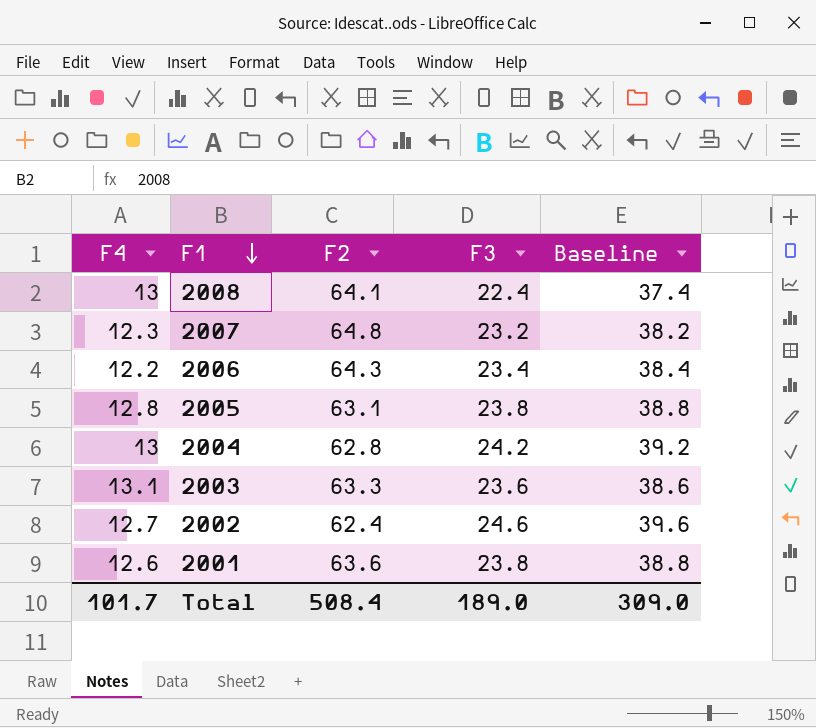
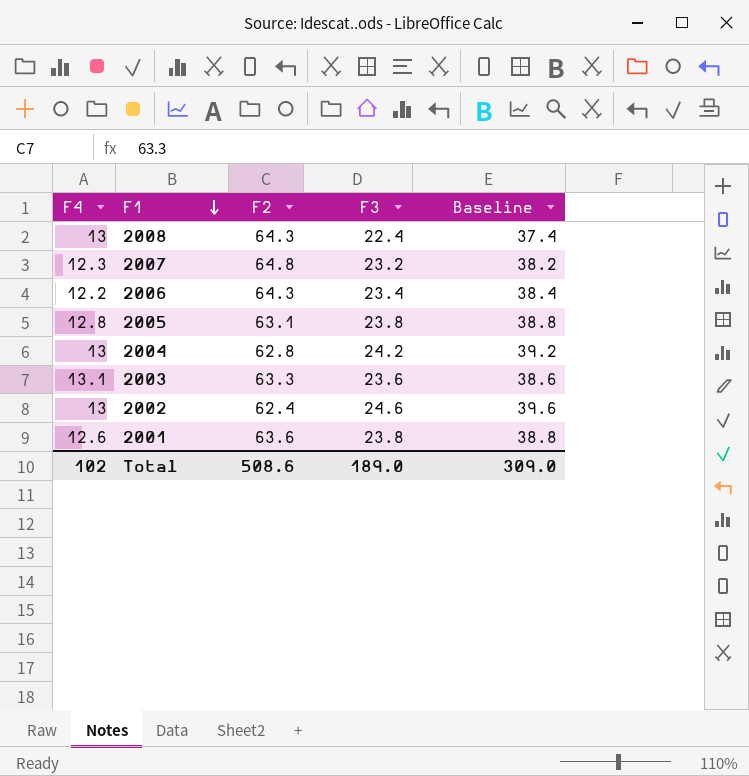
2008 | F2: 64.1 -> 64.3
2002 | F4: 12.7 -> 13
Total | F4: 101.7 -> 102
Total | F2: 508.4 -> 508.6

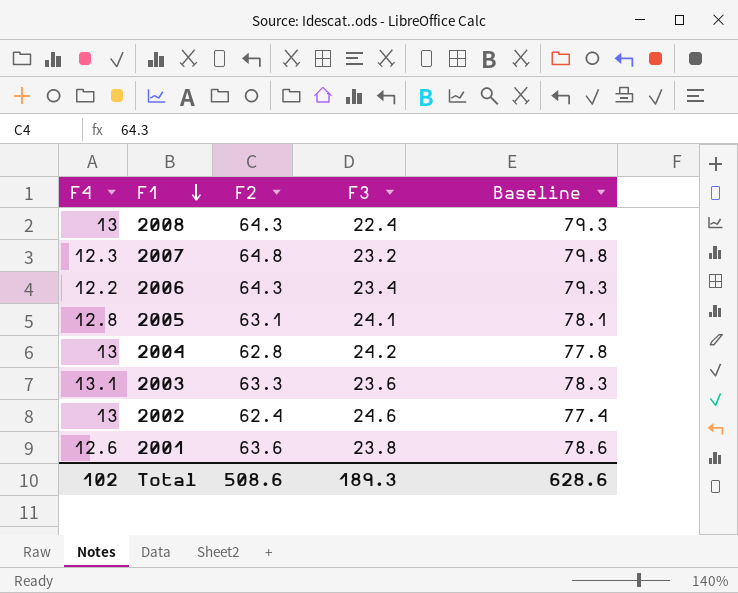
column Baseline | formula: [F3] + 15 -> [F2] + 15
2005 | F3: 23.8 -> 24.1
Total | F3: 189.0 -> 189.3
Total | Baseline: 309.0 -> 628.6

